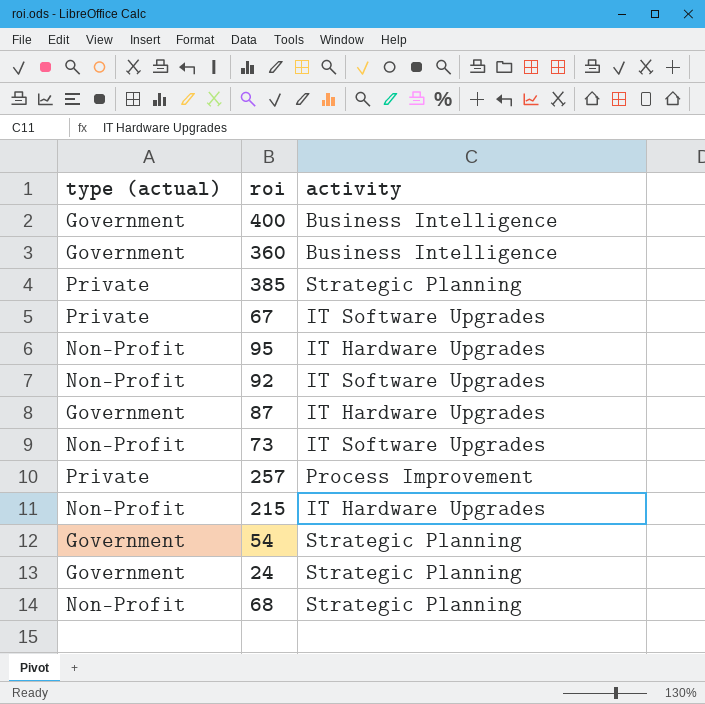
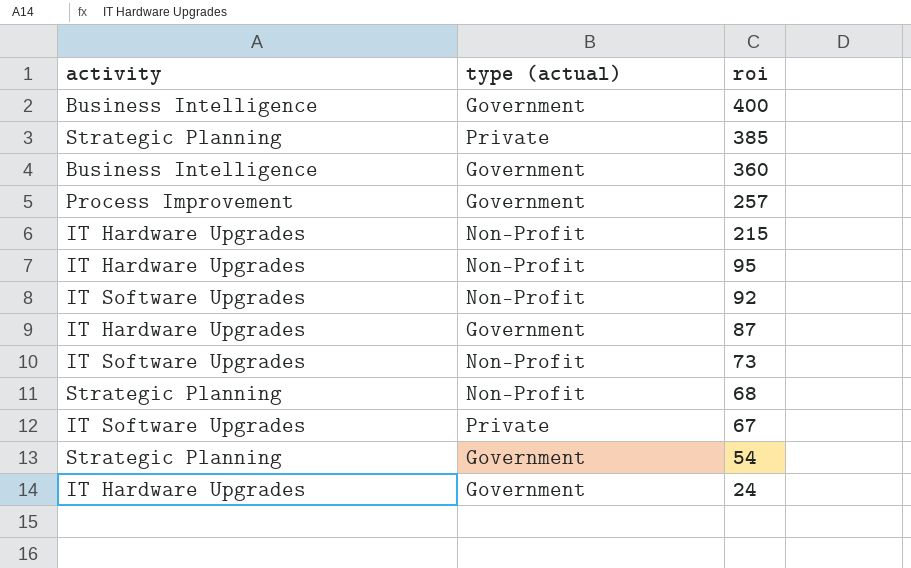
row order: none -> roi descending
column activity | position: 3 -> 1
257 | type (actual): Private -> Government
24 | activity: Strategic Planning -> IT Hardware Upgrades

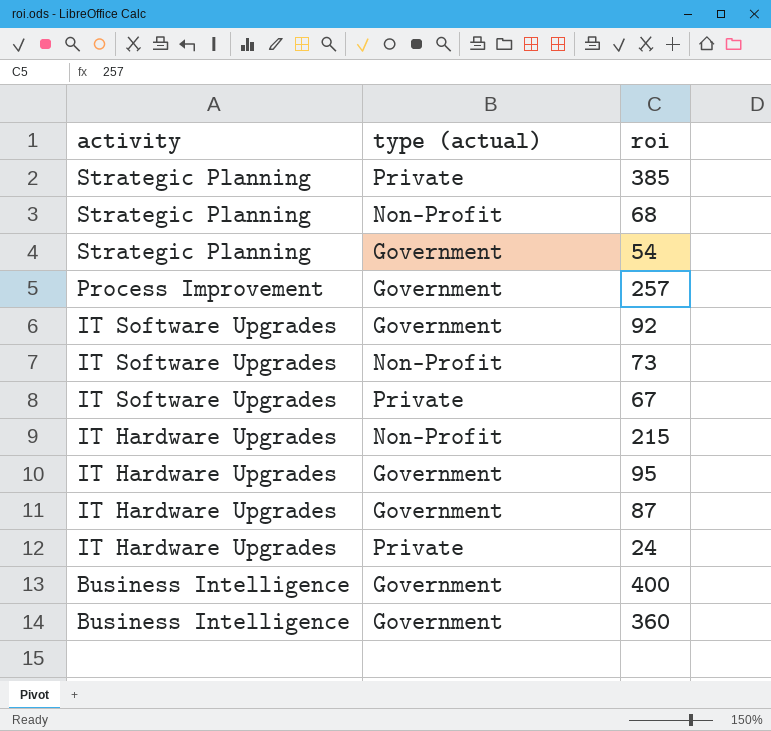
row order: roi descending -> activity descending
92 | type (actual): Non-Profit -> Government
95 | type (actual): Non-Profit -> Government
24 | type (actual): Government -> Private

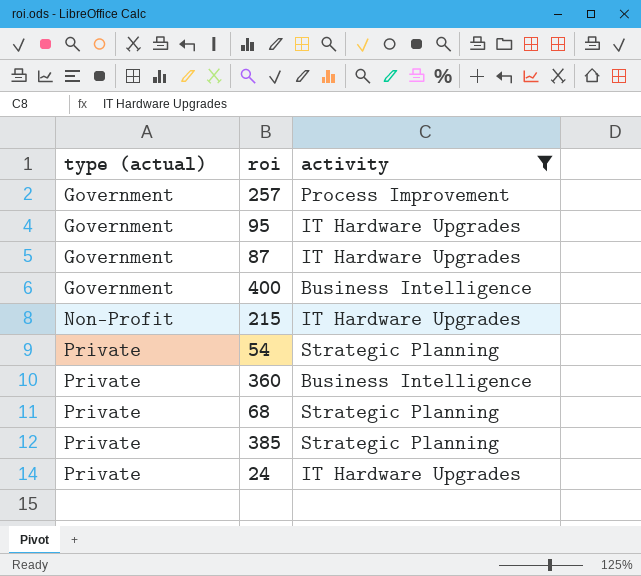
filter: none -> activity != IT Software Upgrades
row order: activity descending -> type (actual) ascending
column activity | position: 1 -> 3
54 | type (actual): Government -> Private
360 | type (actual): Government -> Private
68 | type (actual): Non-Profit -> Private

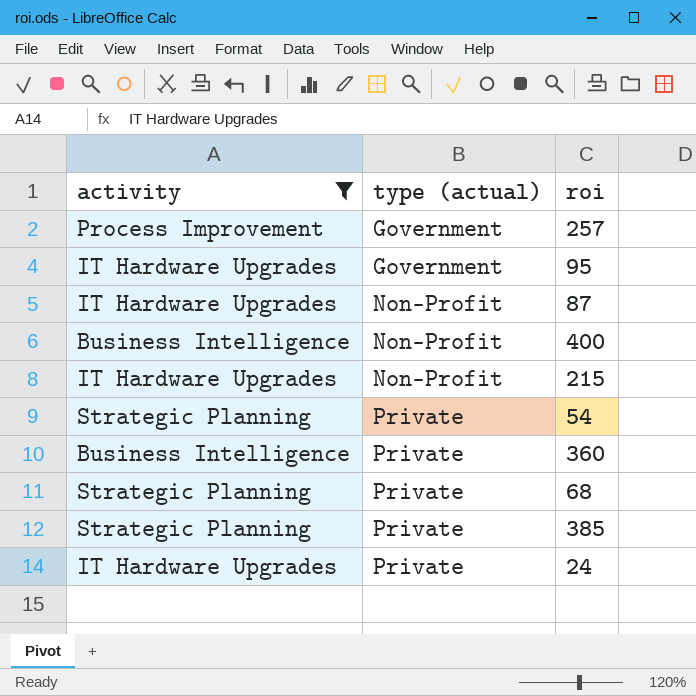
column activity | position: 3 -> 1
87 | type (actual): Government -> Non-Profit
400 | type (actual): Government -> Non-Profit

